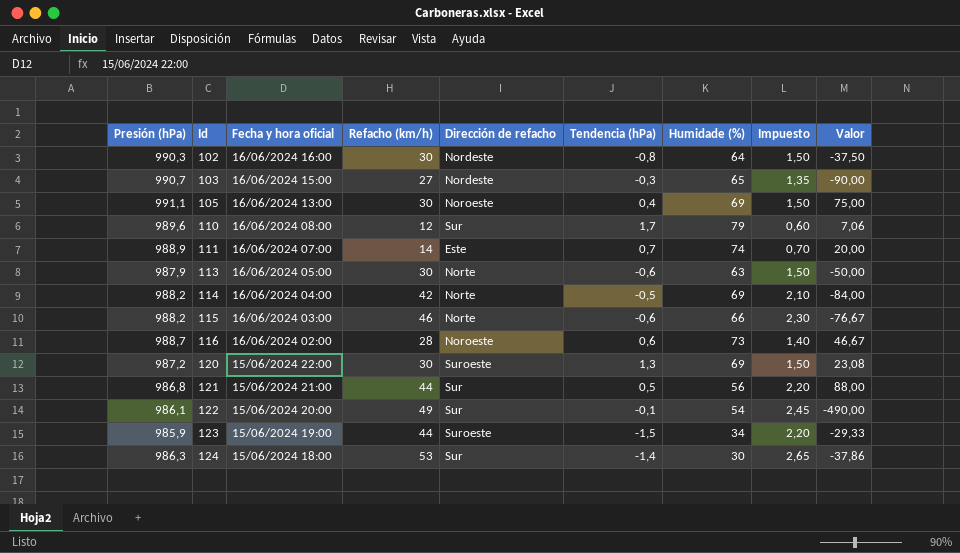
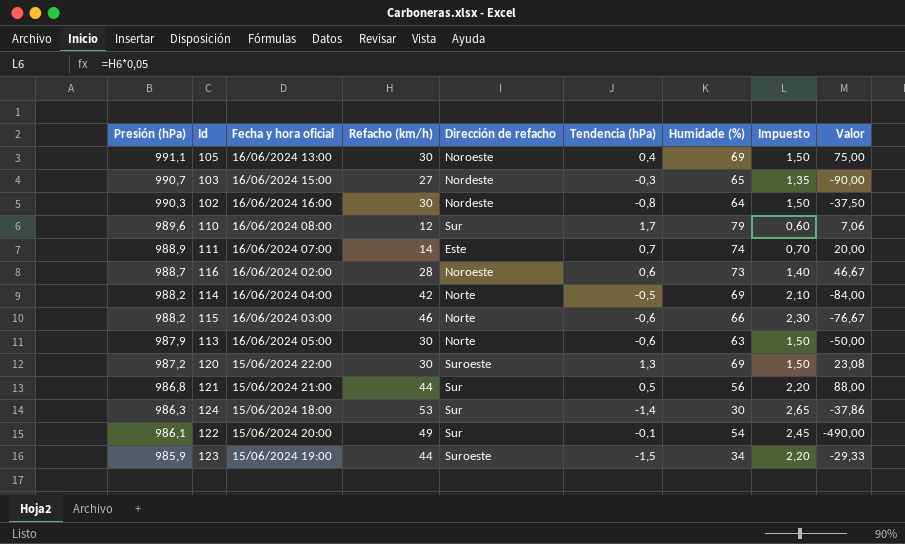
row order: Id ascending -> Presión (hPa) descending

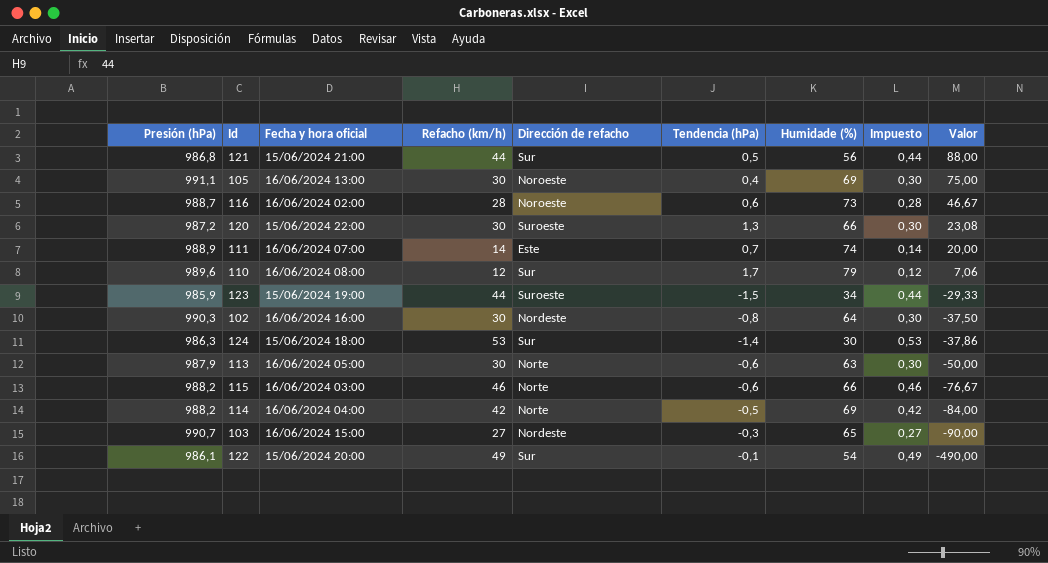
row order: Presión (hPa) descending -> Valor descending
column Impuesto | formula: [Refacho (km/h)] * 0,05 -> [Refacho (km/h)] * 0,01
120 | Humidade (%): 69 -> 66

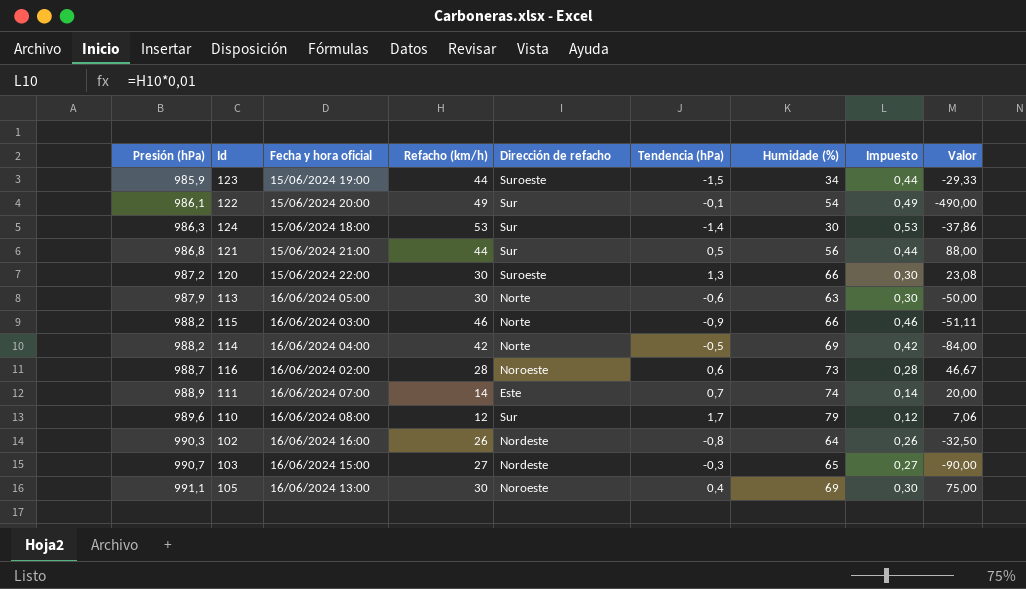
row order: Valor descending -> Presión (hPa) ascending
115 | Tendencia (hPa): -0,6 -> -0,9
115 | Valor: -76,67 -> -51,11
102 | Refacho (km/h): 30 -> 26
102 | Impuesto: 0,30 -> 0,26
102 | Valor: -37,50 -> -32,50

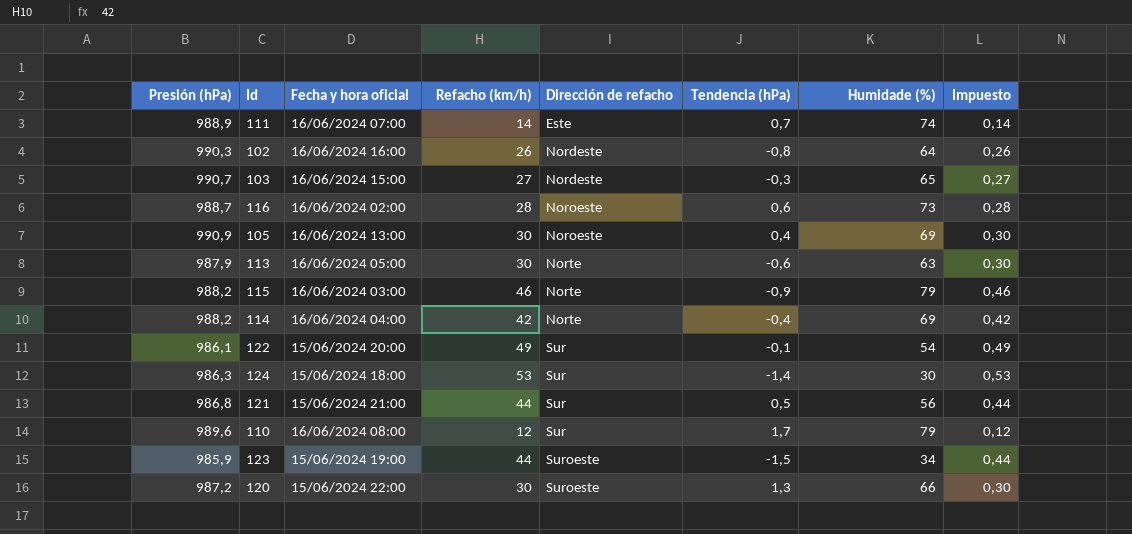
row order: Presión (hPa) ascending -> Dirección de refacho ascending
column Valor | formula: [Refacho (km/h)] / [Tendencia (hPa)] -> none
105 | Presión (hPa): 991,1 -> 990,9
115 | Humidade (%): 66 -> 79
114 | Tendencia (hPa): -0,5 -> -0,4

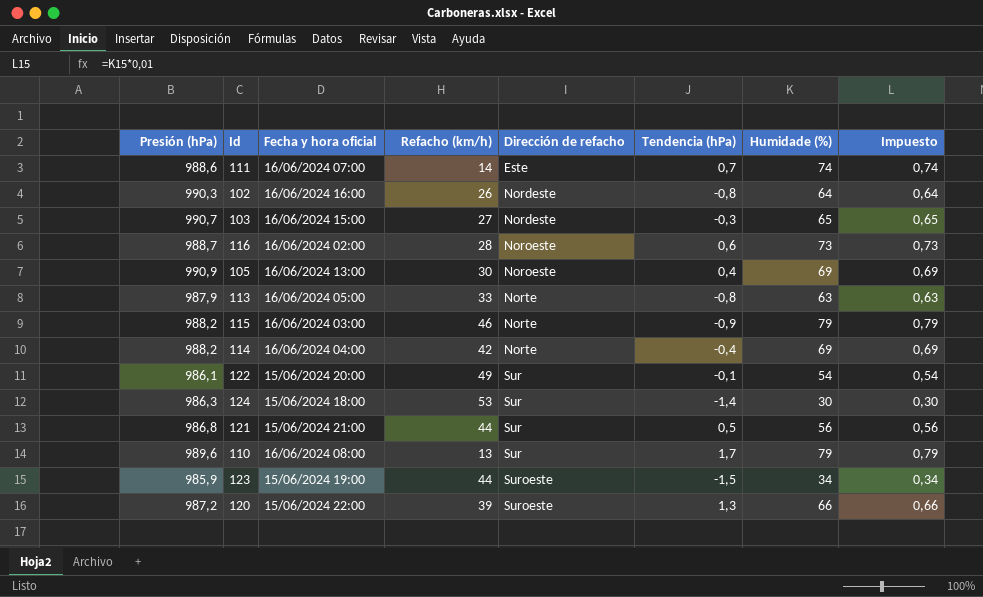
column Impuesto | formula: [Refacho (km/h)] * 0,01 -> [Humidade (%)] * 0,01
111 | Presión (hPa): 988,9 -> 988,6
113 | Refacho (km/h): 30 -> 33
113 | Tendencia (hPa): -0,6 -> -0,8
110 | Refacho (km/h): 12 -> 13
120 | Refacho (km/h): 30 -> 39

